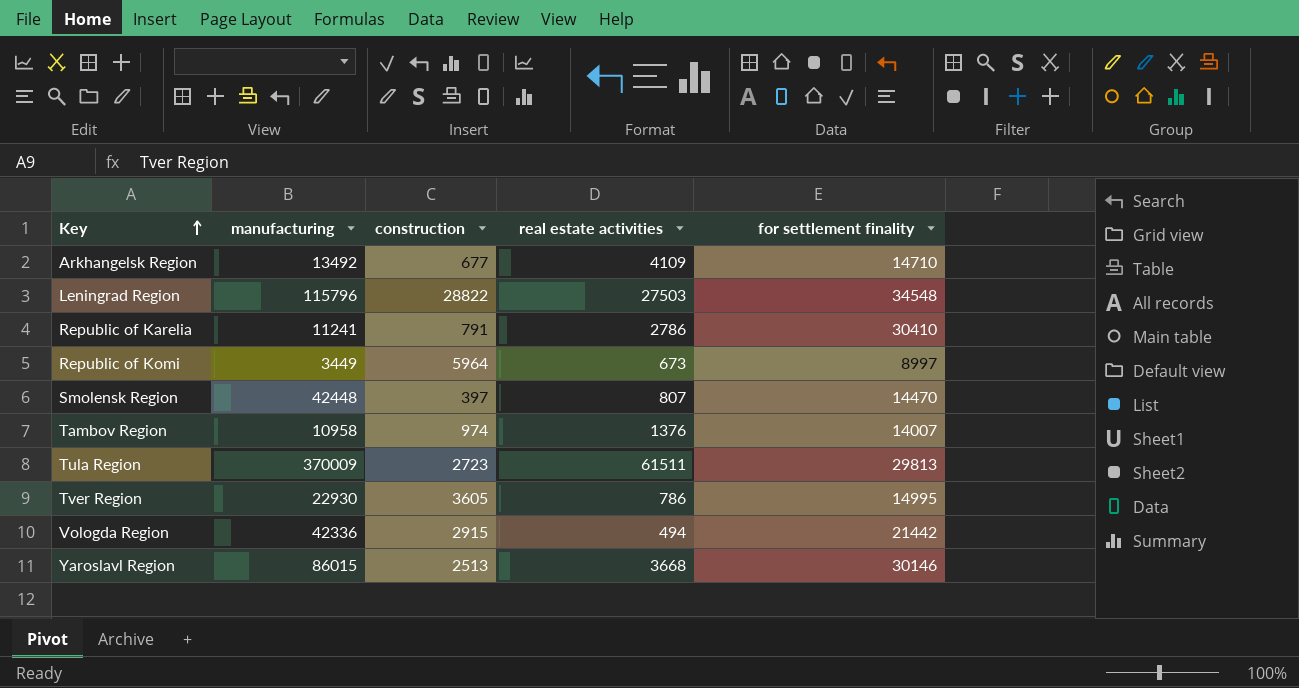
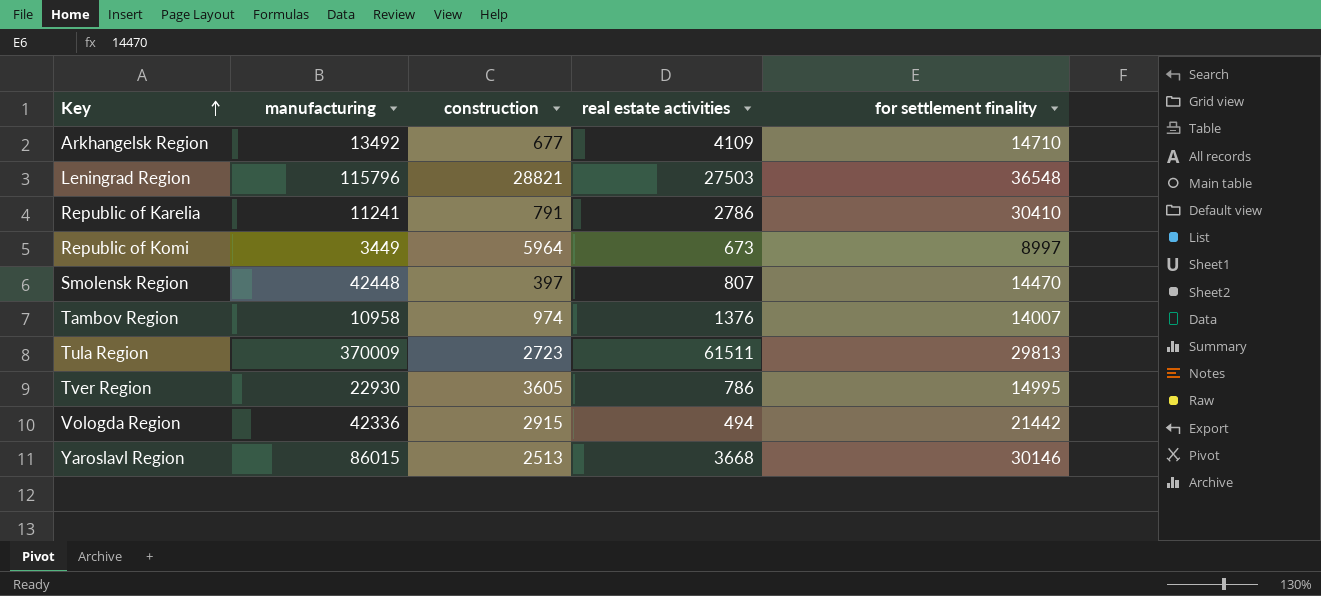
Leningrad Region | construction: 28822 -> 28821
Leningrad Region | for settlement finality: 34548 -> 36548

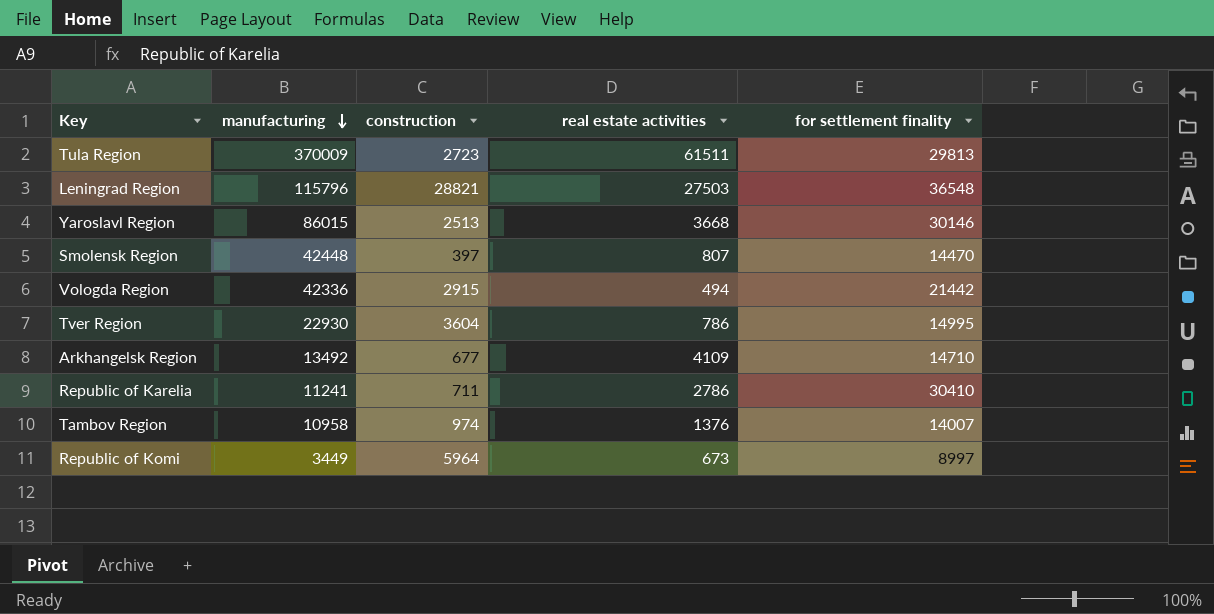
row order: Key ascending -> manufacturing descending
Tver Region | construction: 3605 -> 3604
Republic of Karelia | construction: 791 -> 711

